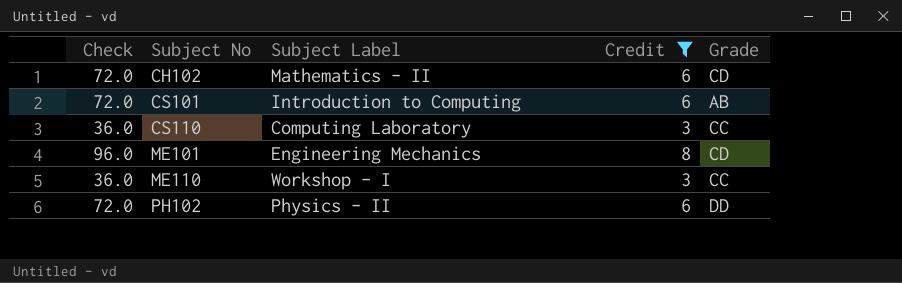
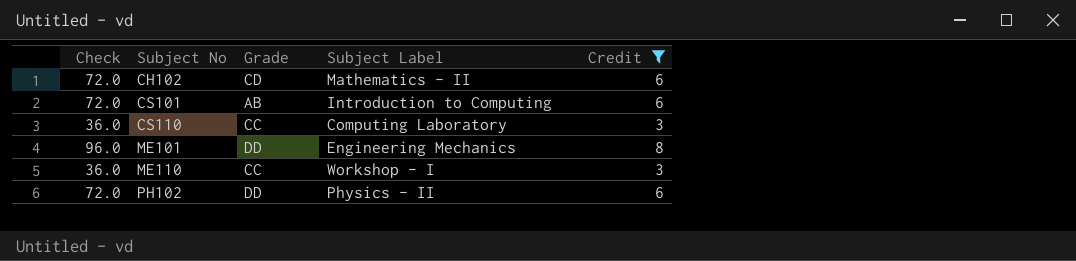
column Grade | position: 5 -> 3
ME101 | Grade: CD -> DD

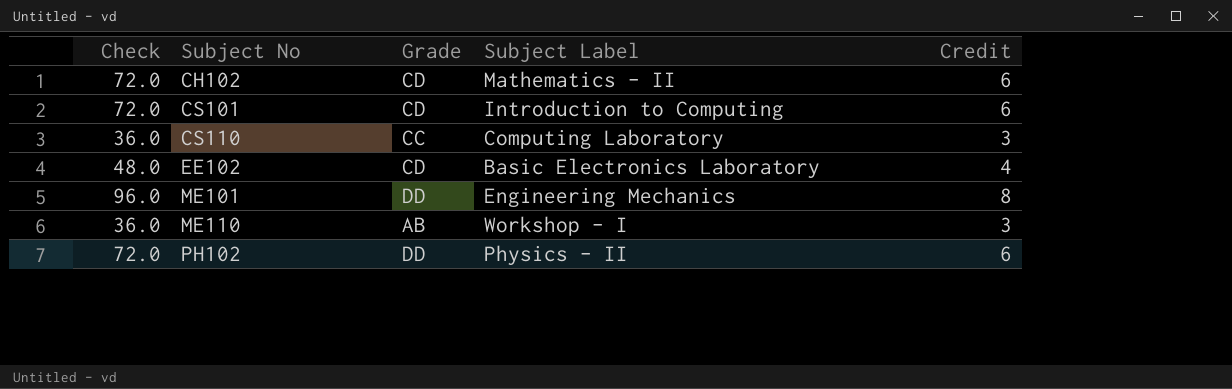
filter: Credit != 4 -> none
CS101 | Grade: AB -> CD
ME110 | Grade: CC -> AB

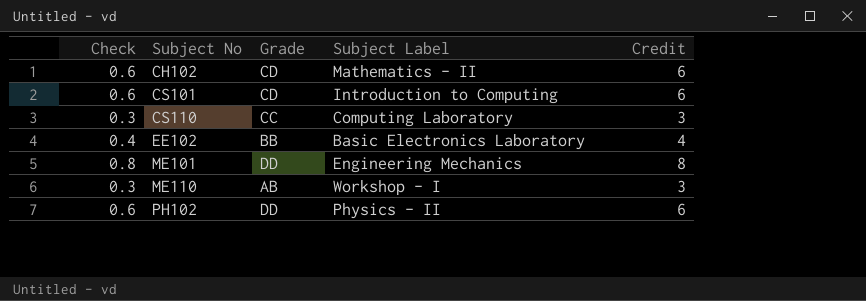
column Check | formula: [Credit] * 12 -> [Credit] * 0.1
EE102 | Grade: CD -> BB

